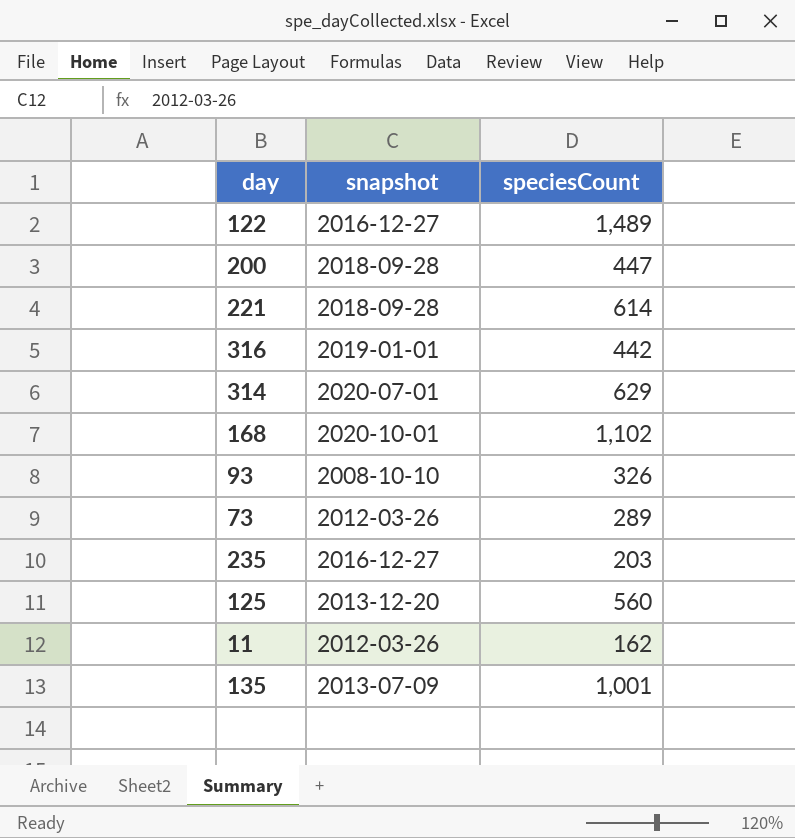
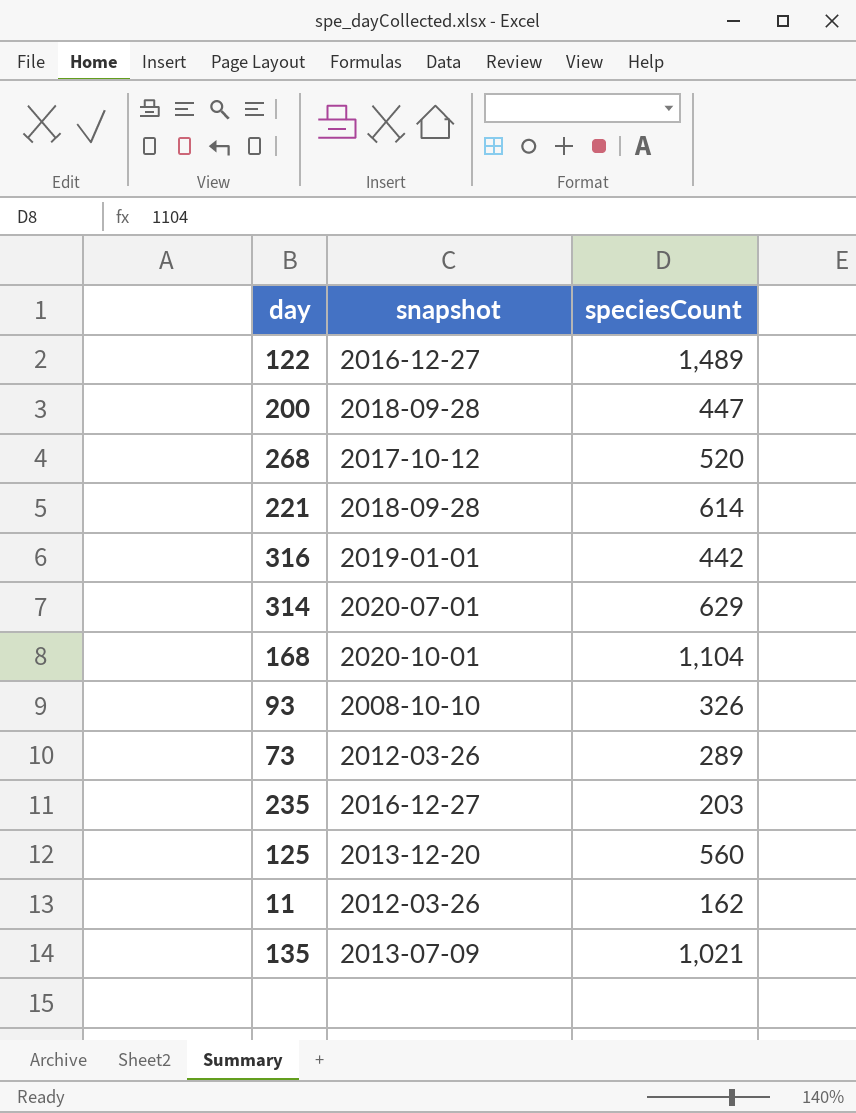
row 268: none -> 2017-10-12 | 520
168 | speciesCount: 1,102 -> 1,104
135 | speciesCount: 1,001 -> 1,021

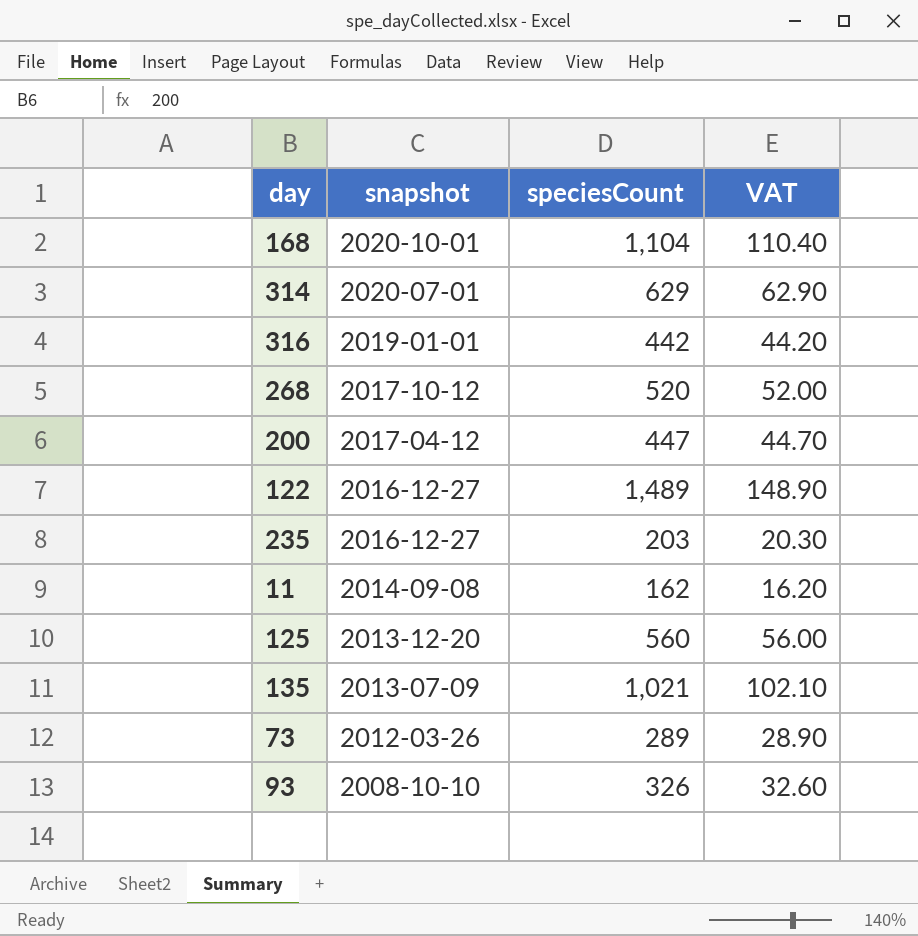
row order: none -> snapshot descending
column VAT | formula: none -> [speciesCount] * 0.1
row 221: 2018-09-28 | 614 -> none
200 | snapshot: 2018-09-28 -> 2017-04-12
11 | snapshot: 2012-03-26 -> 2014-09-08

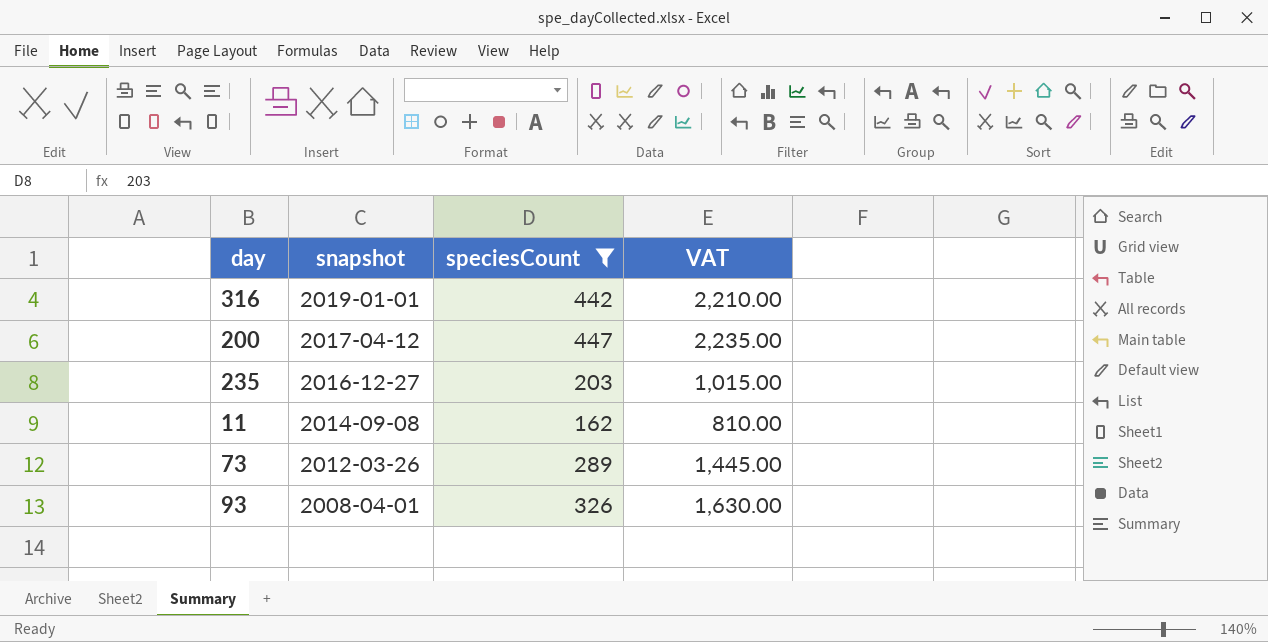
filter: none -> speciesCount <= 447
column VAT | formula: [speciesCount] * 0.1 -> [speciesCount] * 5
93 | snapshot: 2008-10-10 -> 2008-04-01

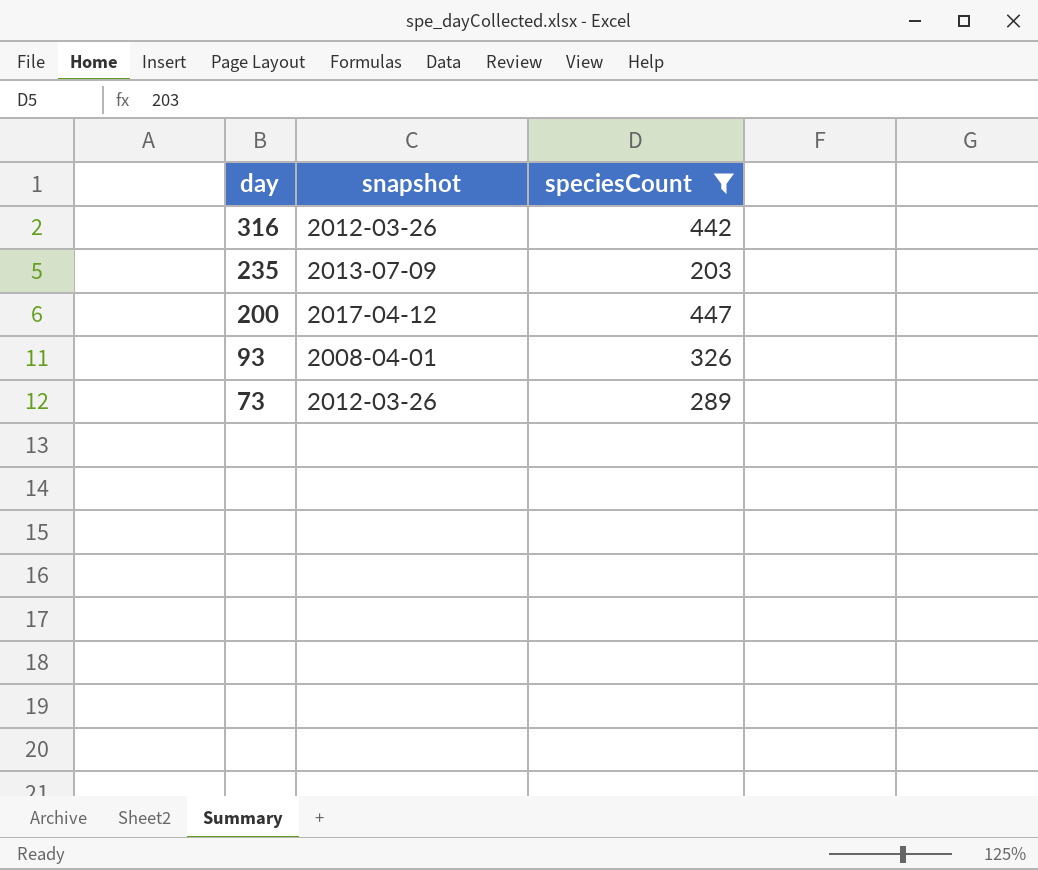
row order: snapshot descending -> day descending
column VAT | formula: [speciesCount] * 5 -> none
row 11: 2014-09-08 | 162 | 810.00 -> none
316 | snapshot: 2019-01-01 -> 2012-03-26
235 | snapshot: 2016-12-27 -> 2013-07-09

